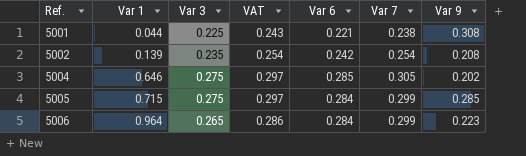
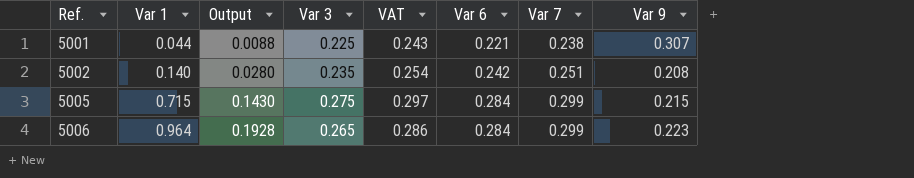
column Output | formula: none -> [Var 1] * 0.2
row 5004: 0.646 | 0.275 | 0.297 | 0.285 | 0.305 | 0.202 -> none
5001 | Var 9: 0.308 -> 0.307
5002 | Var 1: 0.139 -> 0.140
5002 | Var 7: 0.254 -> 0.251
5005 | Var 9: 0.285 -> 0.215

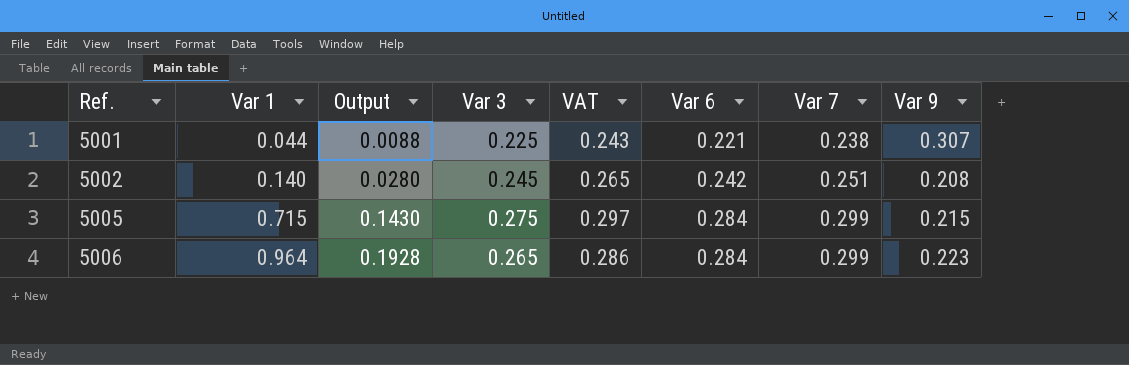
5002 | Var 3: 0.235 -> 0.245
5002 | VAT: 0.254 -> 0.265

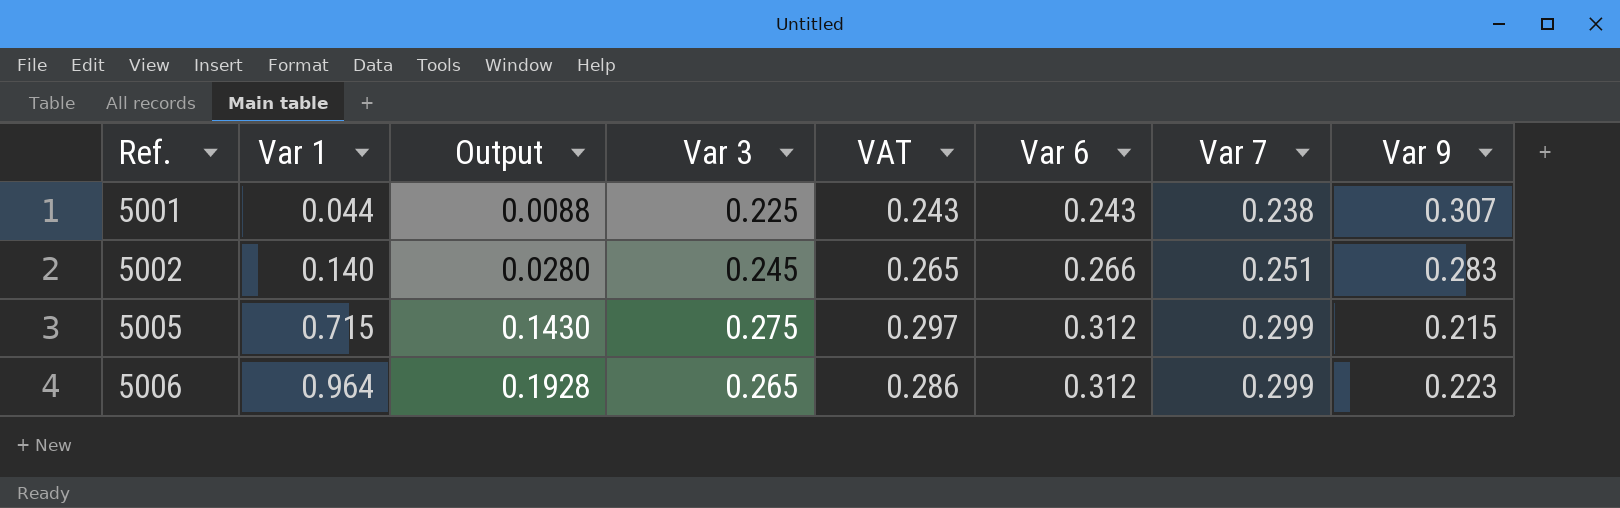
5001 | Var 6: 0.221 -> 0.243
5002 | Var 6: 0.242 -> 0.266
5002 | Var 9: 0.208 -> 0.283
5005 | Var 6: 0.284 -> 0.312
5006 | Var 6: 0.284 -> 0.312

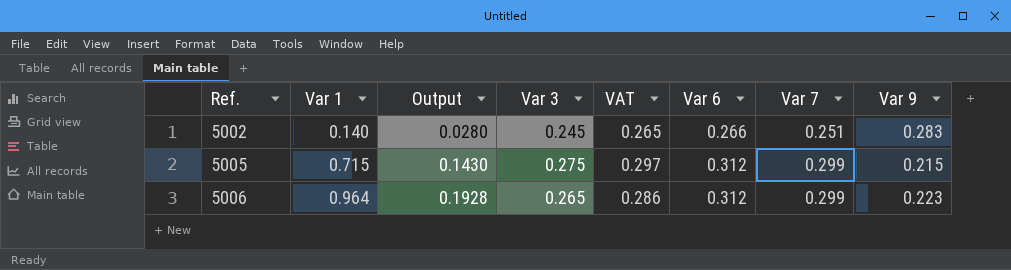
row 5001: 0.044 | 0.0088 | 0.225 | 0.243 | 0.243 | 0.238 | 0.307 -> none

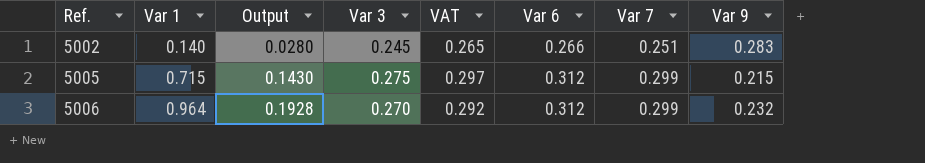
5006 | Var 3: 0.265 -> 0.270
5006 | VAT: 0.286 -> 0.292
5006 | Var 9: 0.223 -> 0.232

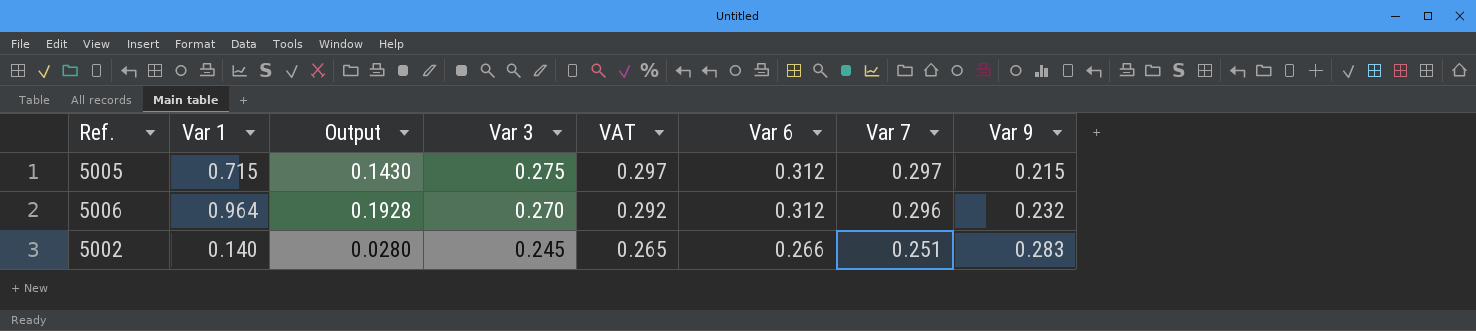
row order: Ref. ascending -> Var 3 descending
5005 | Var 7: 0.299 -> 0.297
5006 | Var 7: 0.299 -> 0.296

